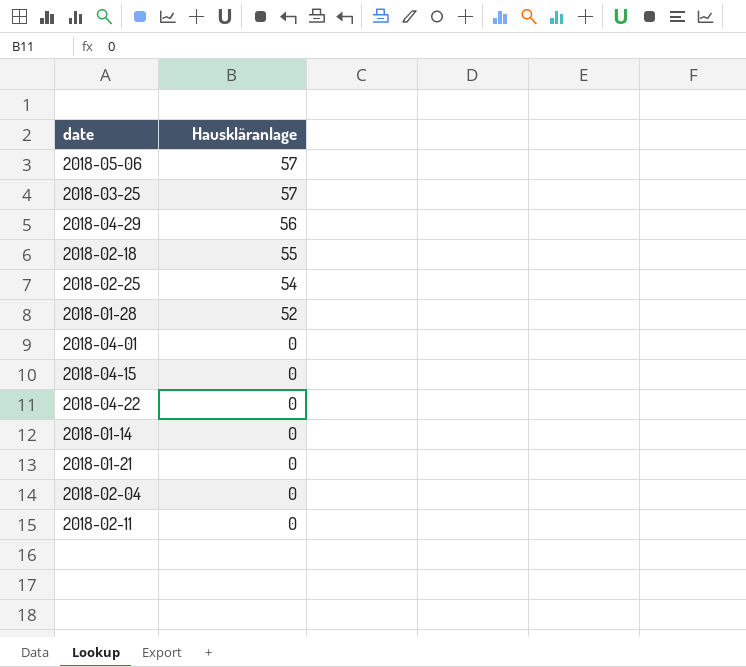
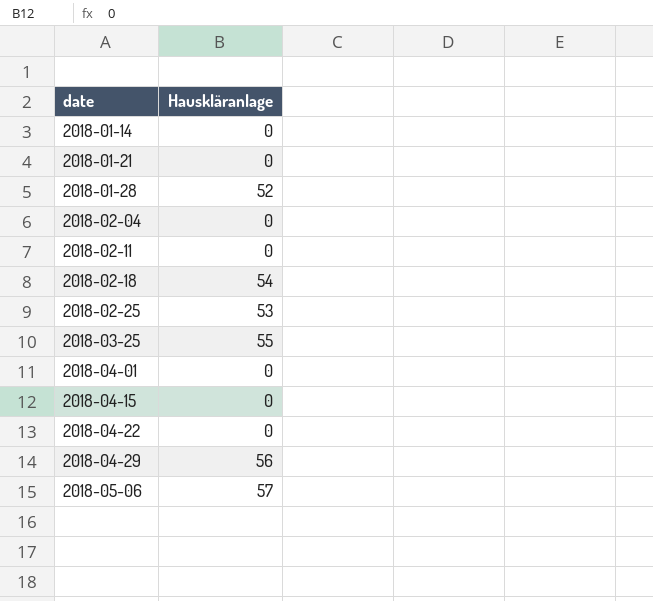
row order: Hauskläranlage descending -> date ascending
2018-02-18 | Hauskläranlage: 55 -> 54
2018-02-25 | Hauskläranlage: 54 -> 53
2018-03-25 | Hauskläranlage: 57 -> 55

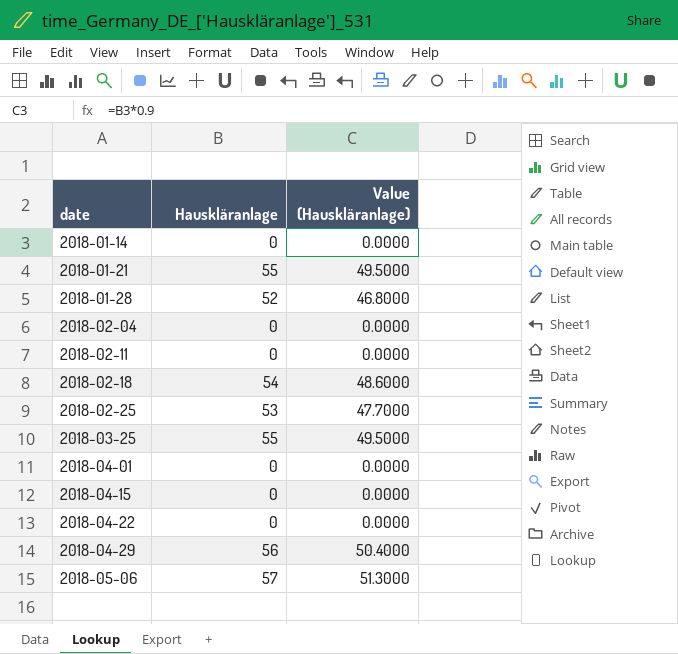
column Value (Hauskläranlage) | formula: none -> [Hauskläranlage] * 0.9
2018-01-21 | Hauskläranlage: 0 -> 55

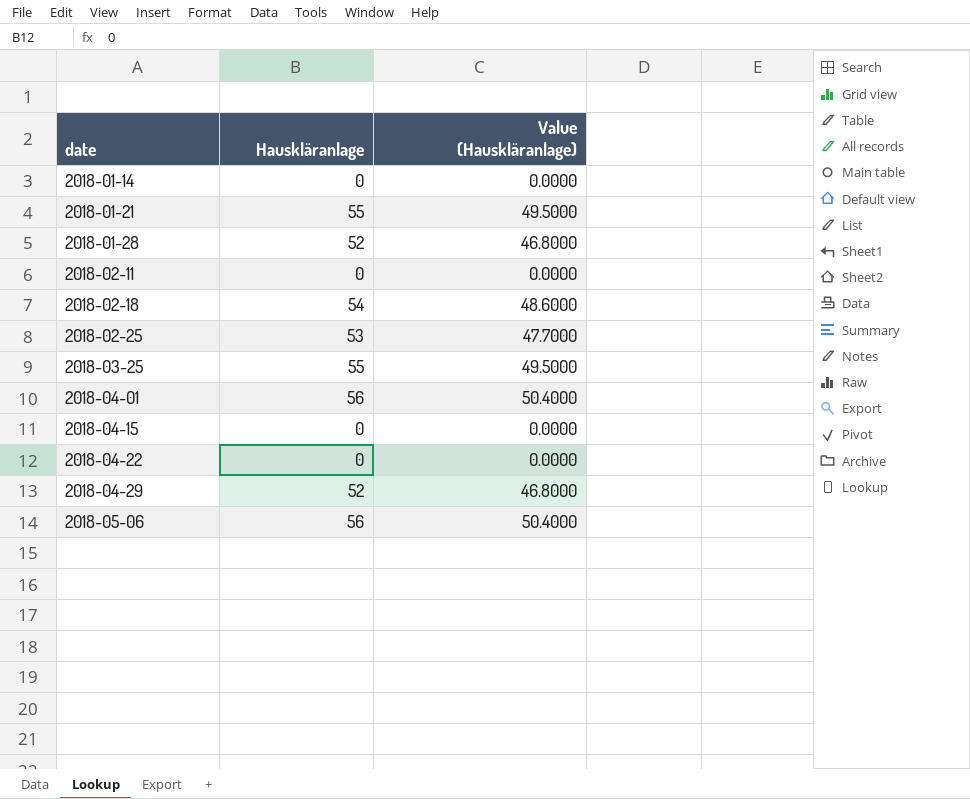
row 2018-02-04: 0 | 0.0000 -> none
2018-04-01 | Hauskläranlage: 0 -> 56
2018-04-01 | Value (Hauskläranlage): 0.0000 -> 50.4000
2018-04-29 | Hauskläranlage: 56 -> 52
2018-04-29 | Value (Hauskläranlage): 50.4000 -> 46.8000
2018-05-06 | Hauskläranlage: 57 -> 56
2018-05-06 | Value (Hauskläranlage): 51.3000 -> 50.4000

